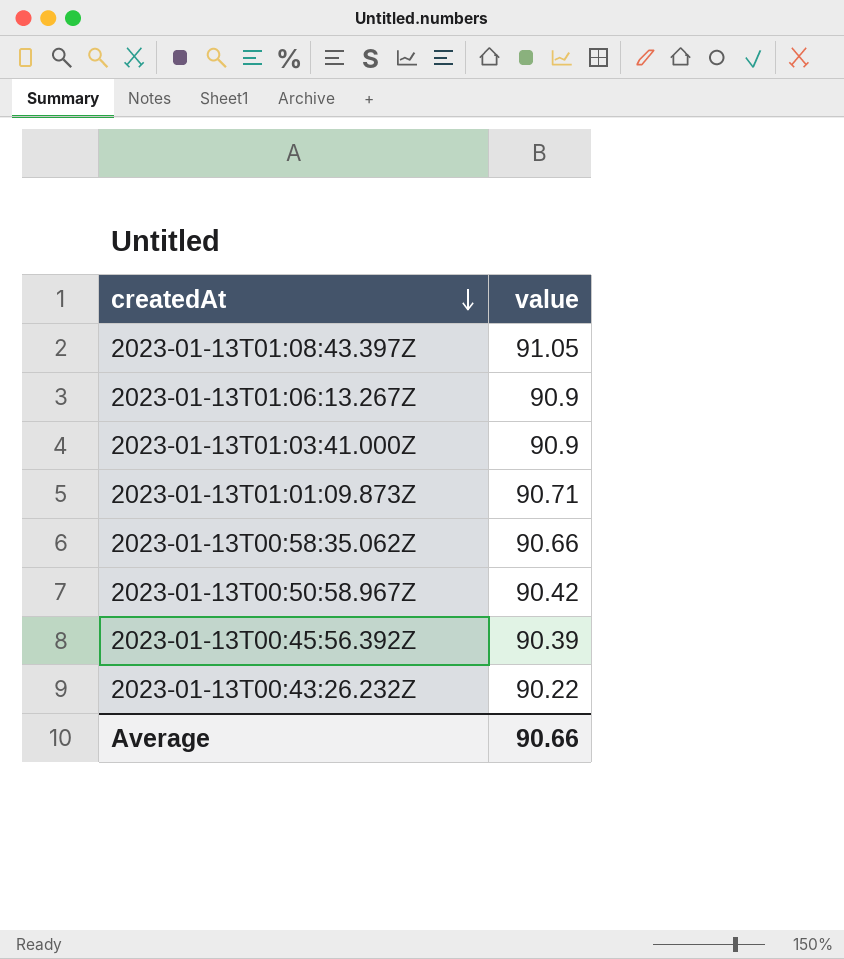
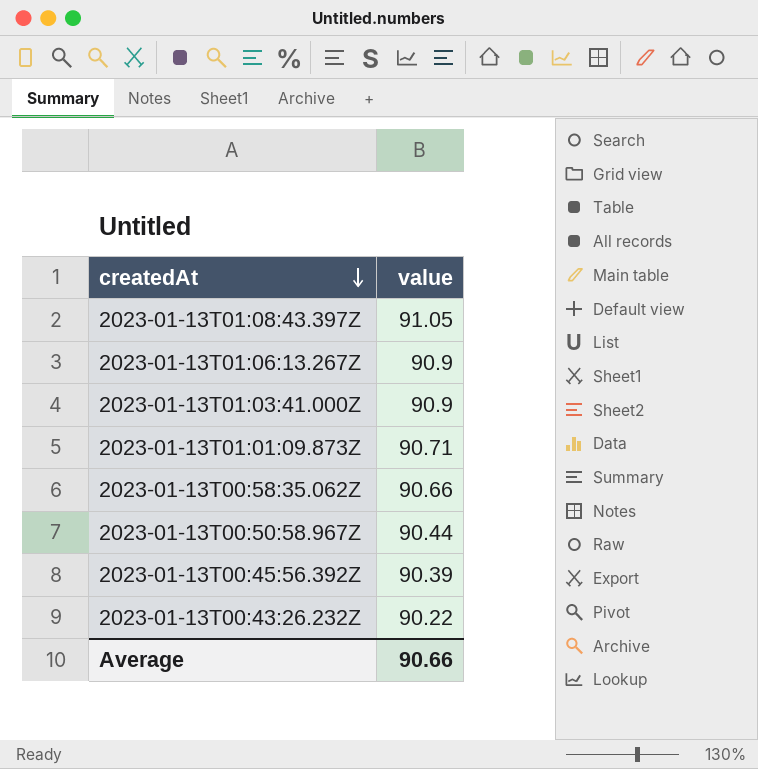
2023-01-13T00:50:58.967Z | value: 90.42 -> 90.44

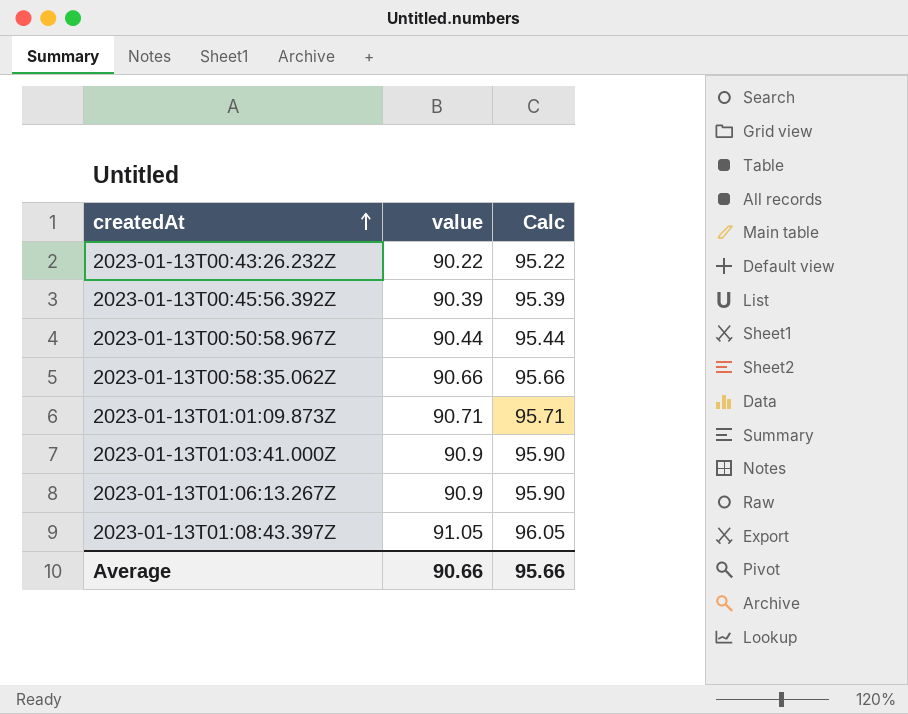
row order: createdAt descending -> createdAt ascending
column Calc | formula: none -> [value] + 5

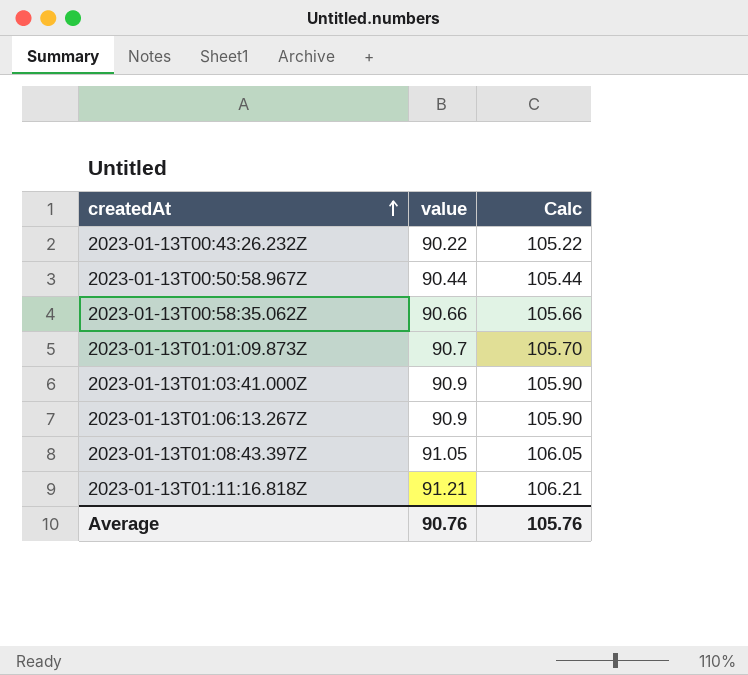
column Calc | formula: [value] + 5 -> [value] + 15
row 2023-01-13T00:45:56.392Z: 90.39 | 95.39 -> none
2023-01-13T01:01:09.873Z | value: 90.71 -> 90.7
row 2023-01-13T01:11:16.818Z: none -> 91.21 | 106.21
Average | value: 90.66 -> 90.76
Average | Calc: 95.66 -> 105.76

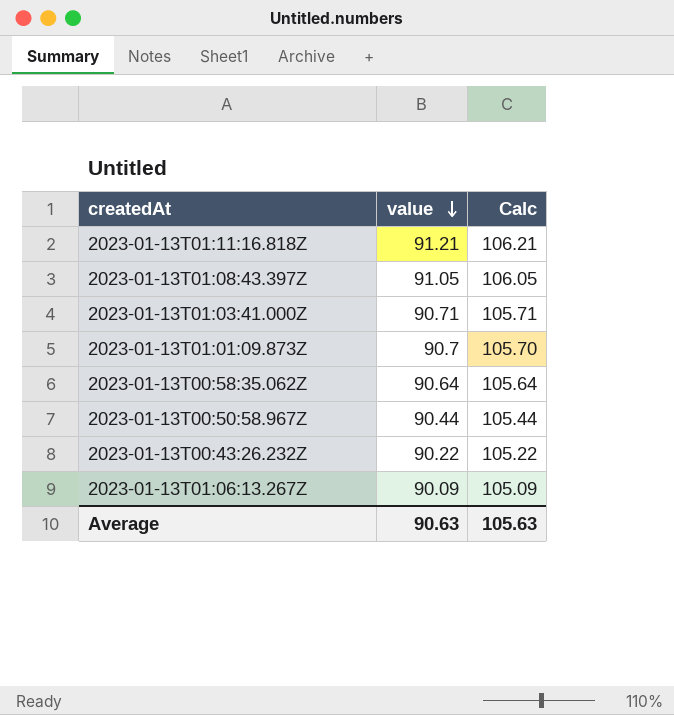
row order: createdAt ascending -> value descending
2023-01-13T01:03:41.000Z | value: 90.9 -> 90.71
2023-01-13T01:03:41.000Z | Calc: 105.90 -> 105.71
2023-01-13T00:58:35.062Z | value: 90.66 -> 90.64
2023-01-13T00:58:35.062Z | Calc: 105.66 -> 105.64
2023-01-13T01:06:13.267Z | value: 90.9 -> 90.09
2023-01-13T01:06:13.267Z | Calc: 105.90 -> 105.09
Average | value: 90.76 -> 90.63
Average | Calc: 105.76 -> 105.63

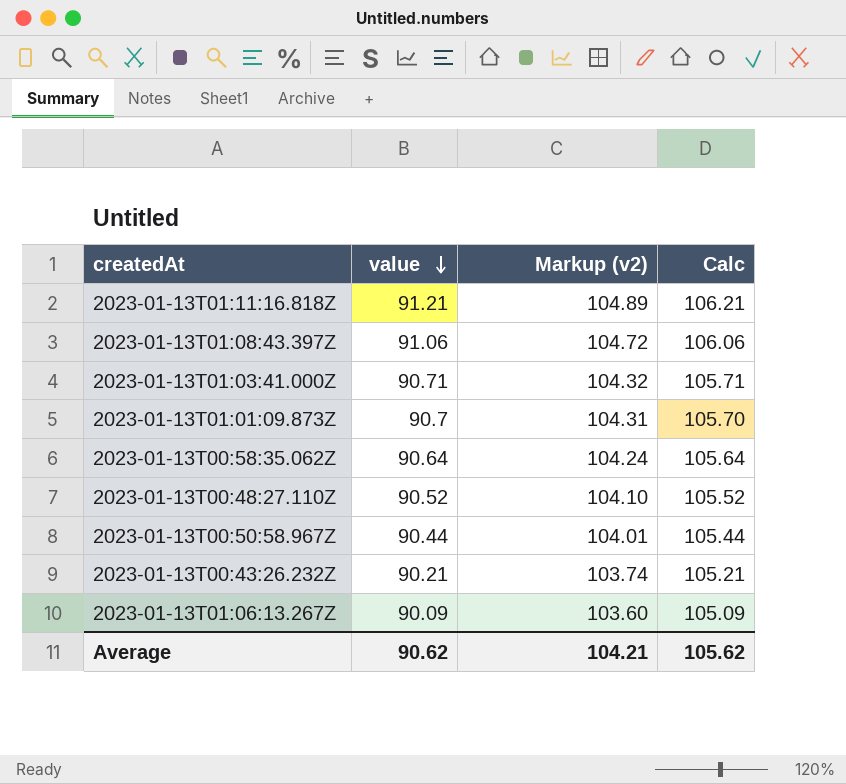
column Markup (v2) | formula: none -> [value] * 1.15
2023-01-13T01:08:43.397Z | value: 91.05 -> 91.06
2023-01-13T01:08:43.397Z | Calc: 106.05 -> 106.06
row 2023-01-13T00:48:27.110Z: none -> 90.52 | 104.10 | 105.52
2023-01-13T00:43:26.232Z | value: 90.22 -> 90.21
2023-01-13T00:43:26.232Z | Calc: 105.22 -> 105.21
Average | value: 90.63 -> 90.62
Average | Calc: 105.63 -> 105.62

